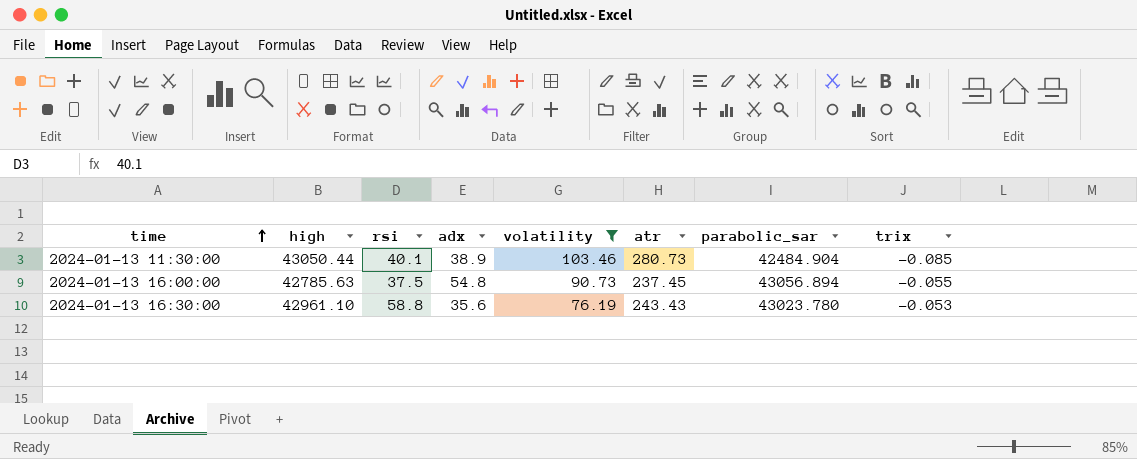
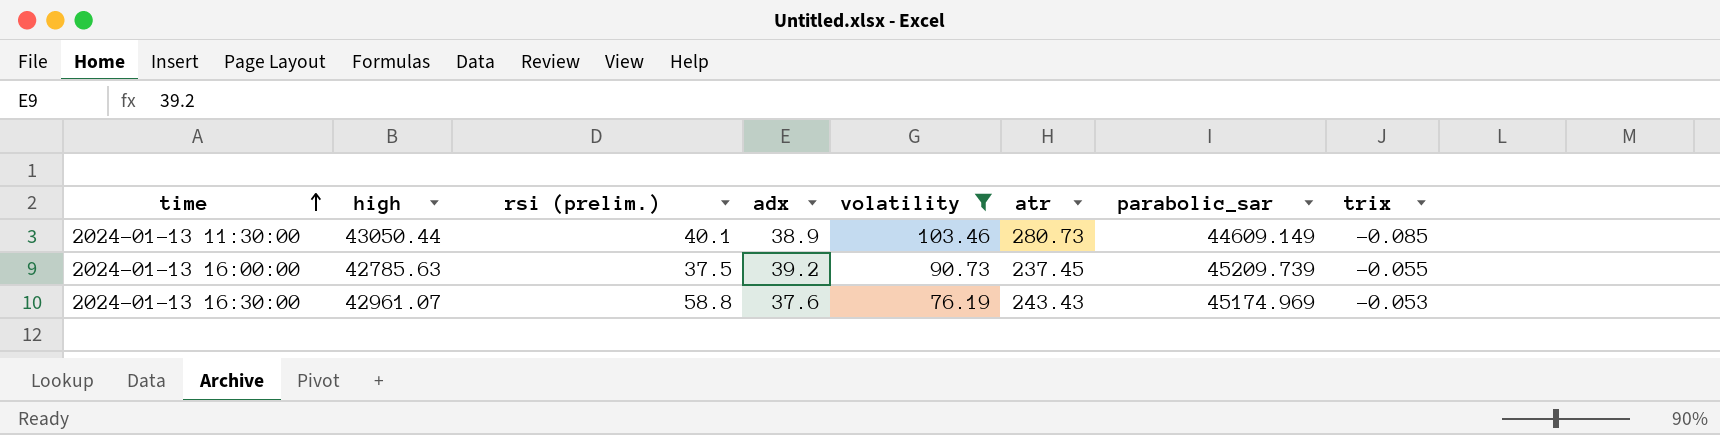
column name: rsi -> rsi (prelim.)
2024-01-13 11:30:00 | parabolic_sar: 42484.904 -> 44609.149
2024-01-13 16:00:00 | adx: 54.8 -> 39.2
2024-01-13 16:00:00 | parabolic_sar: 43056.894 -> 45209.739
2024-01-13 16:30:00 | high: 42961.10 -> 42961.07
2024-01-13 16:30:00 | adx: 35.6 -> 37.6
2024-01-13 16:30:00 | parabolic_sar: 43023.780 -> 45174.969

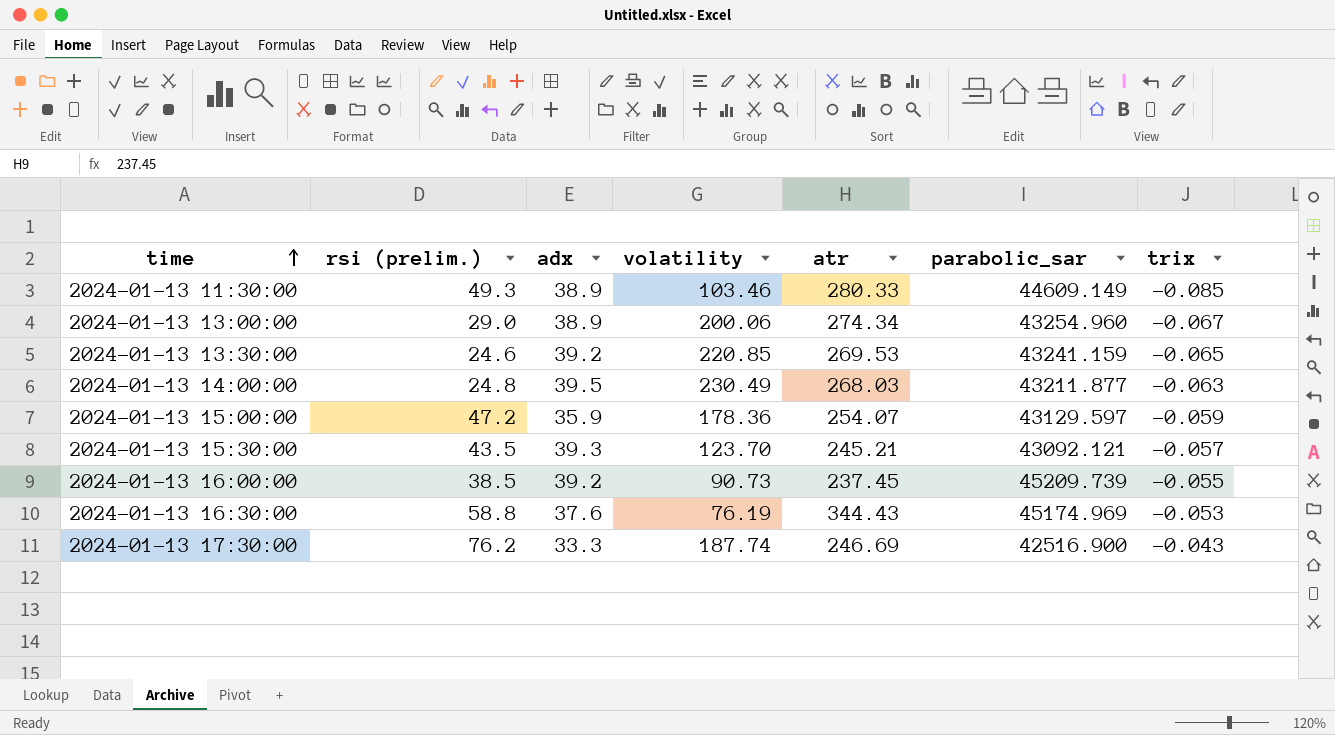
filter: volatility <= 103.46 -> none
column high | position: 2 -> none
2024-01-13 11:30:00 | rsi (prelim.): 40.1 -> 49.3
2024-01-13 11:30:00 | atr: 280.73 -> 280.33
2024-01-13 16:00:00 | rsi (prelim.): 37.5 -> 38.5
2024-01-13 16:30:00 | atr: 243.43 -> 344.43

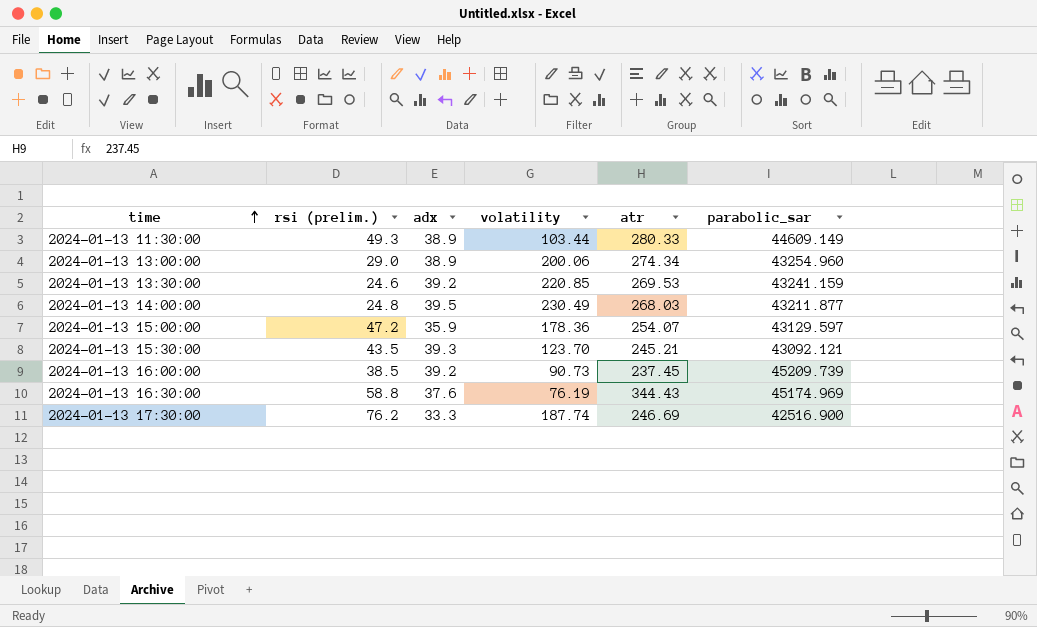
column trix | position: 7 -> none
2024-01-13 11:30:00 | volatility: 103.46 -> 103.44

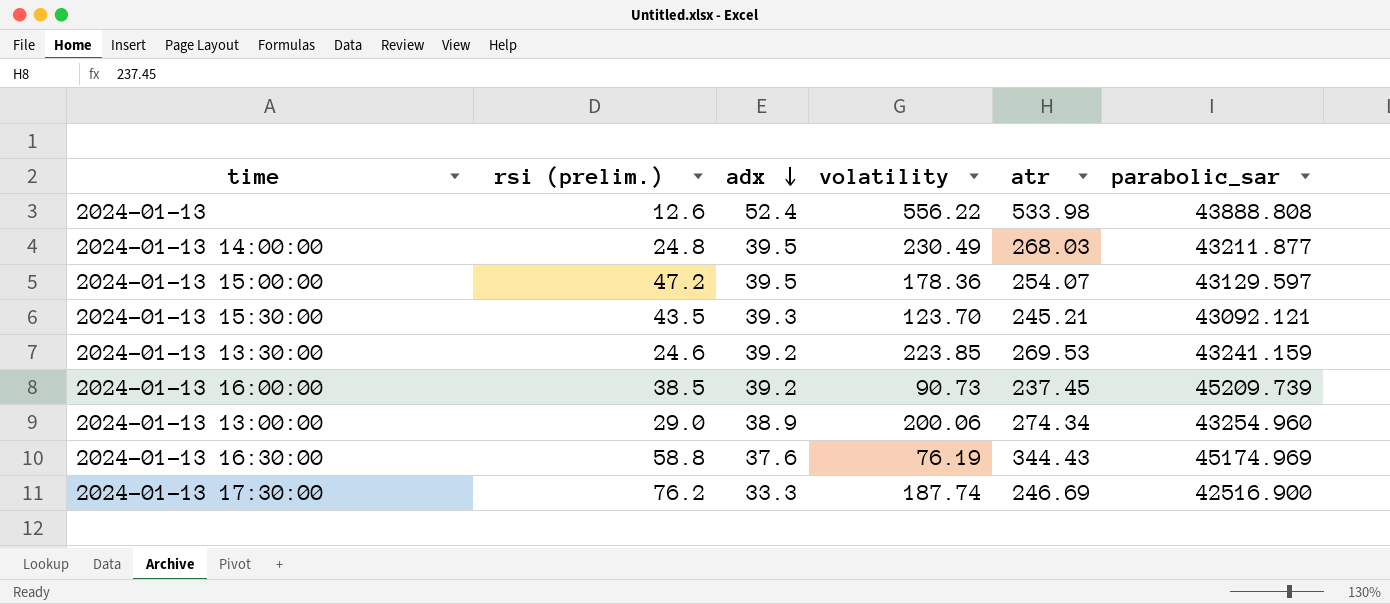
row order: time ascending -> adx descending
row 2024-01-13 11:30:00: 49.3 | 38.9 | 103.44 | 280.33 | 44609.149 -> none
row 2024-01-13: none -> 12.6 | 52.4 | 556.22 | 533.98 | 43888.808
2024-01-13 15:00:00 | adx: 35.9 -> 39.5
2024-01-13 13:30:00 | volatility: 220.85 -> 223.85

